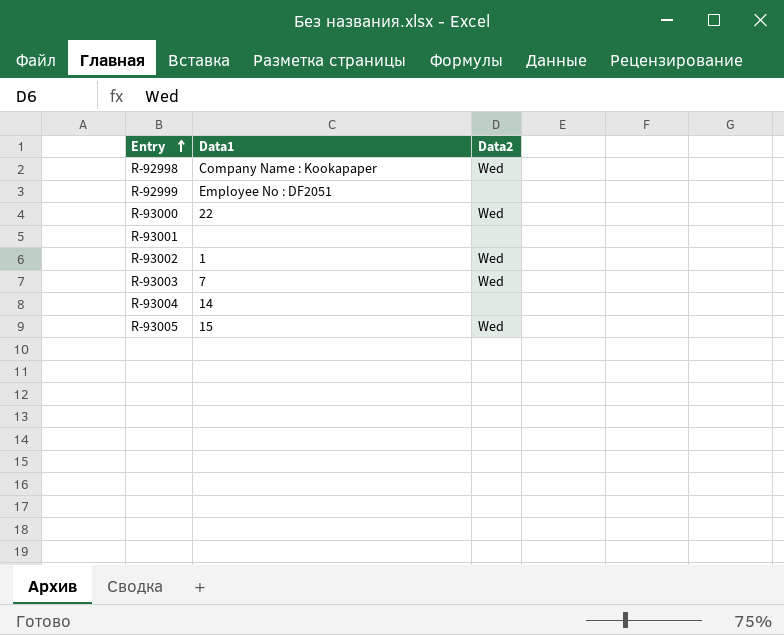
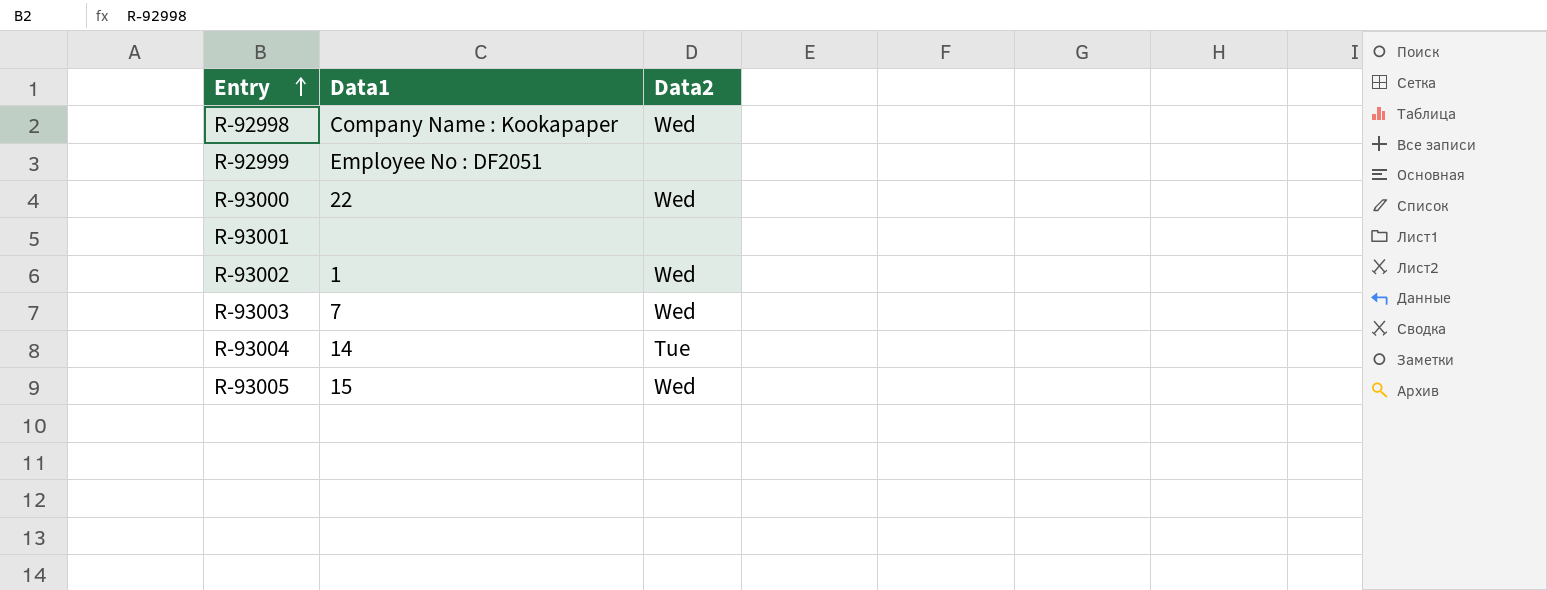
R-93004 | Data2: none -> Tue

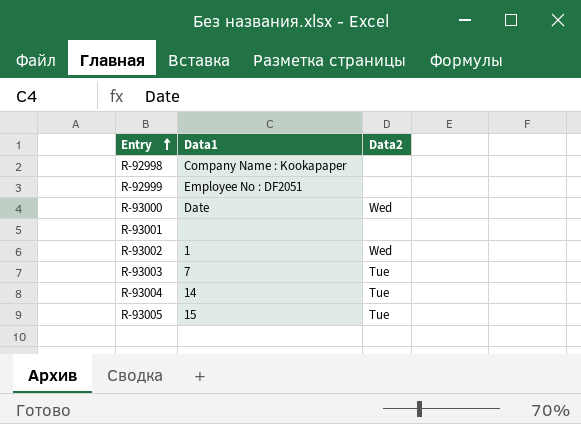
R-92998 | Data2: Wed -> none
R-93000 | Data1: 22 -> Date
R-93003 | Data2: Wed -> Tue
R-93005 | Data2: Wed -> Tue

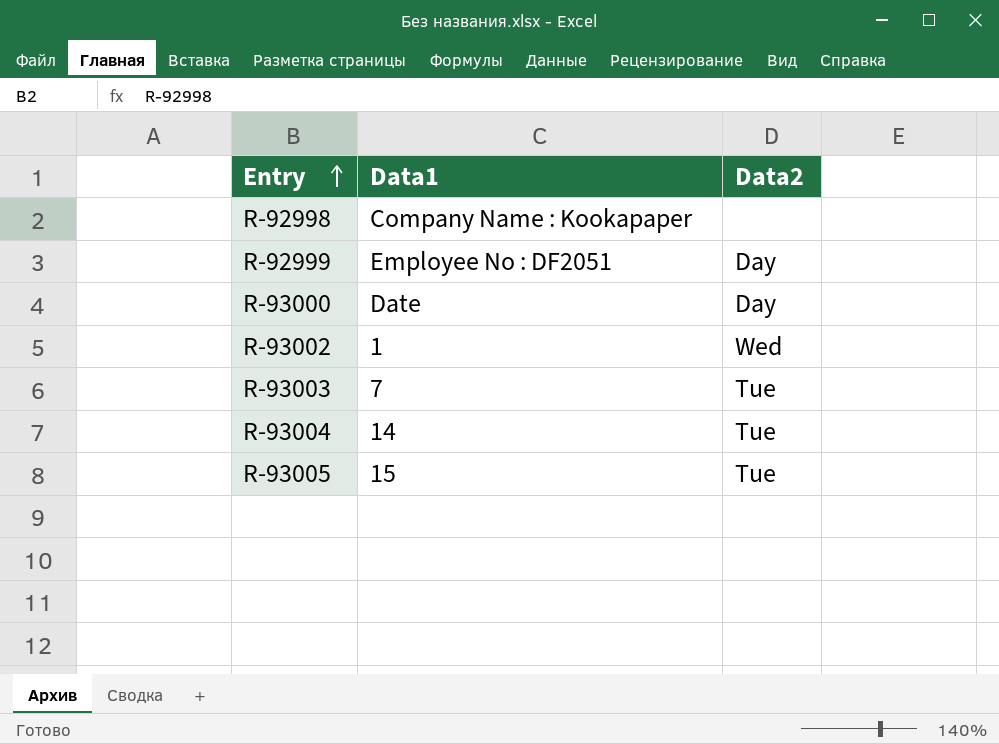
row R-93001: none | none -> none
R-92999 | Data2: none -> Day
R-93000 | Data2: Wed -> Day

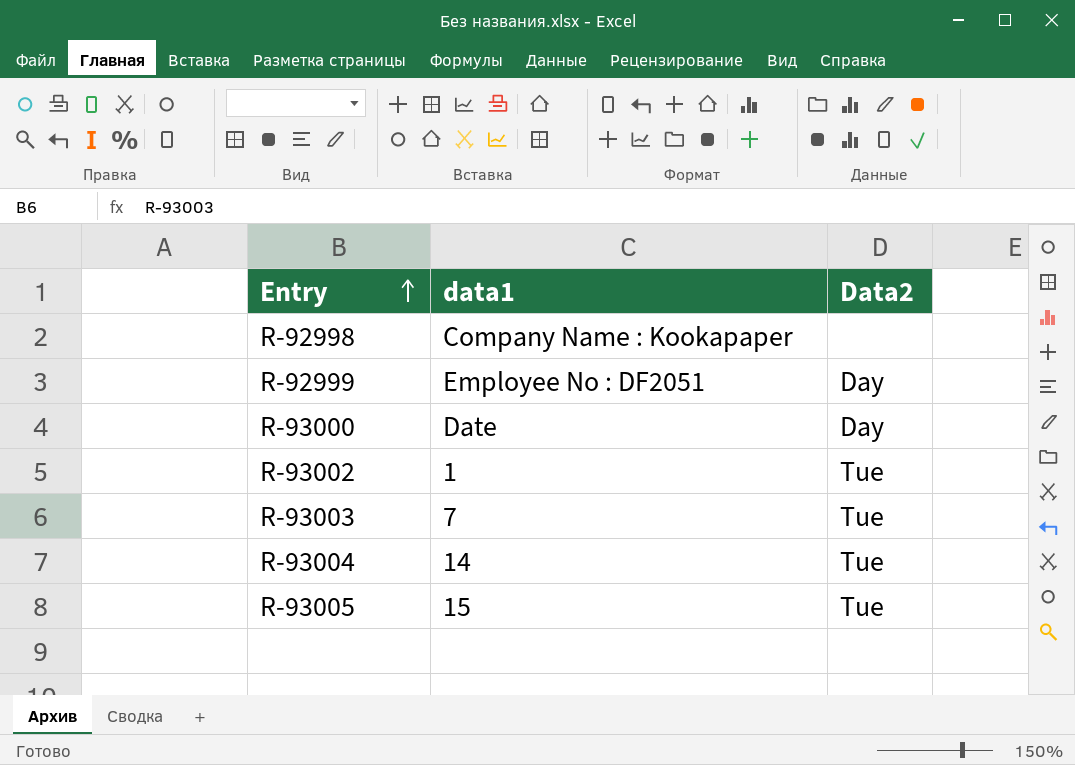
column name: Data1 -> data1
R-93002 | Data2: Wed -> Tue

